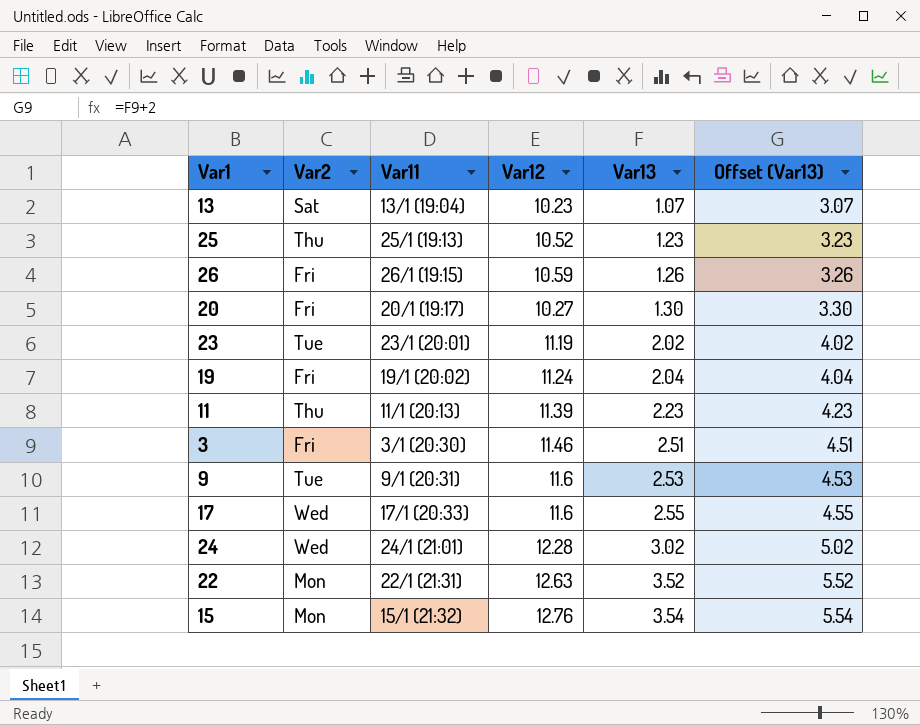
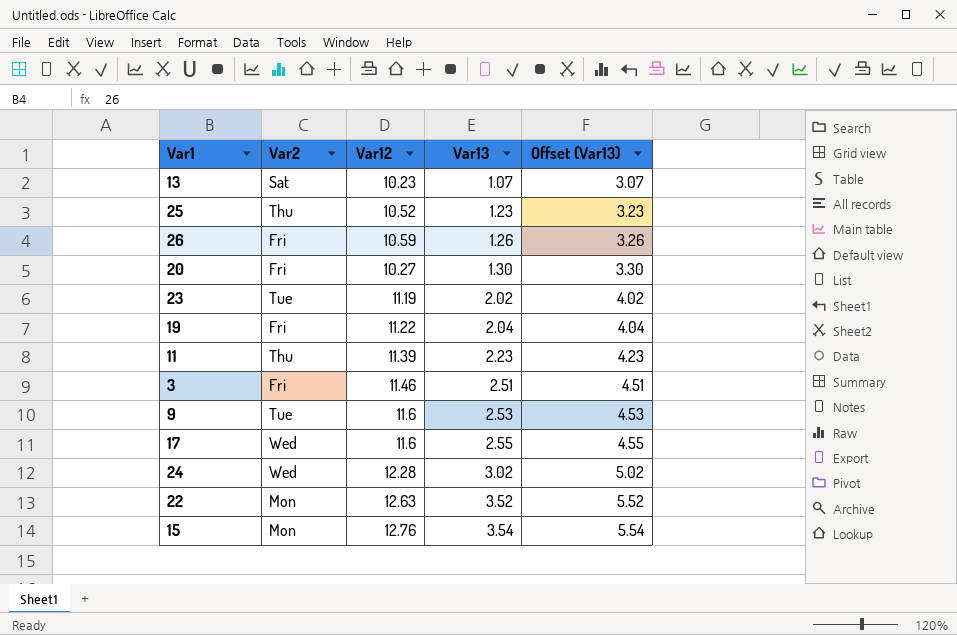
column Var11 | position: 3 -> none
19 | Var12: 11.24 -> 11.22

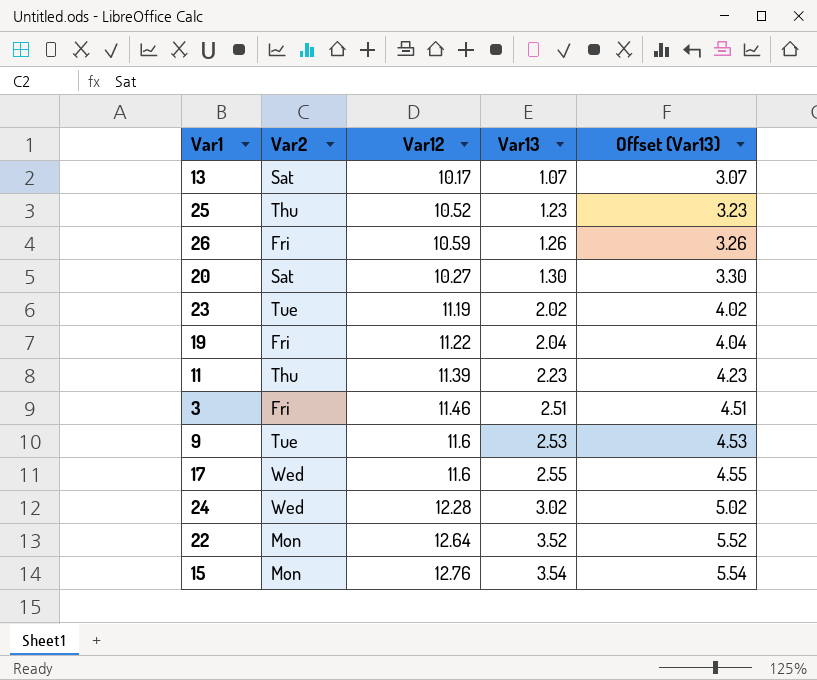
13 | Var12: 10.23 -> 10.17
20 | Var2: Fri -> Sat
22 | Var12: 12.63 -> 12.64

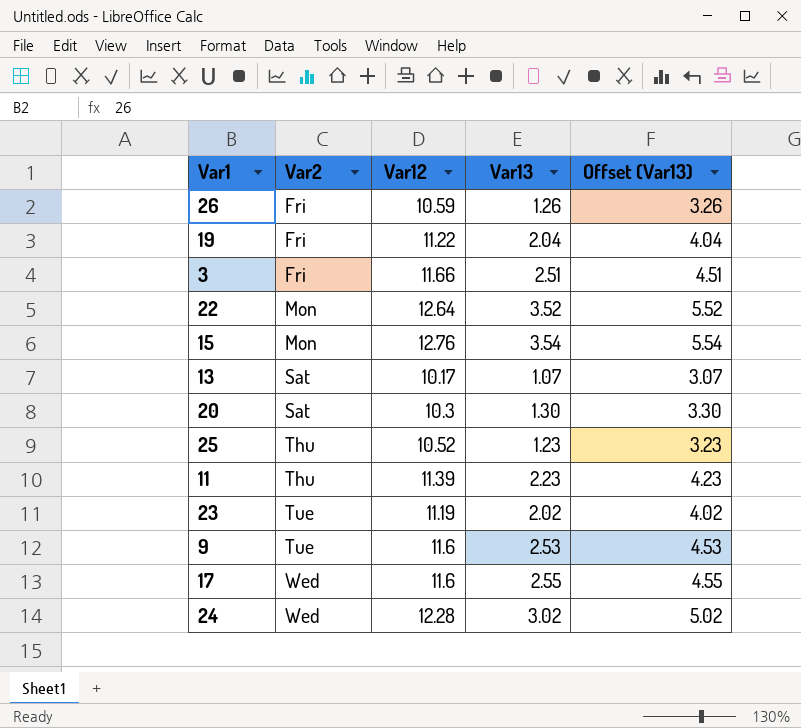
row order: Var13 ascending -> Var2 ascending
3 | Var12: 11.46 -> 11.66
20 | Var12: 10.27 -> 10.3

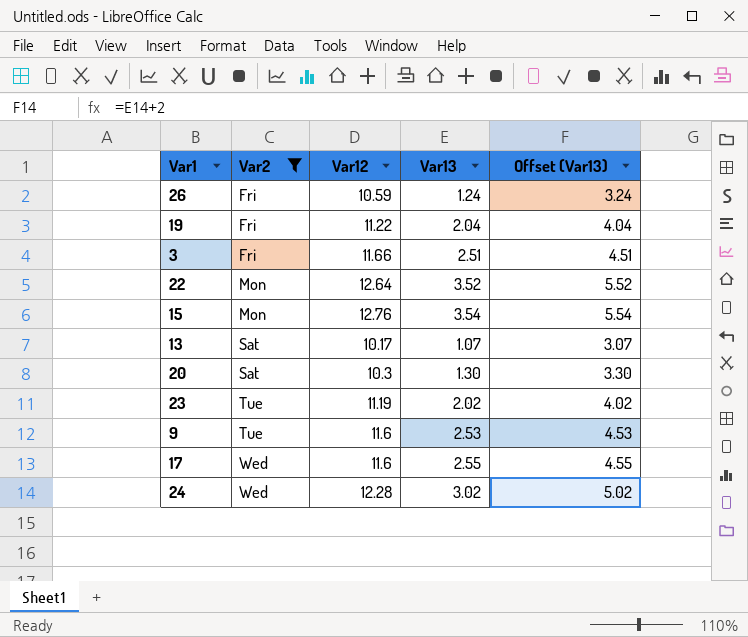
filter: none -> Var2 != Thu
26 | Var13: 1.26 -> 1.24
26 | Offset (Var13): 3.26 -> 3.24

